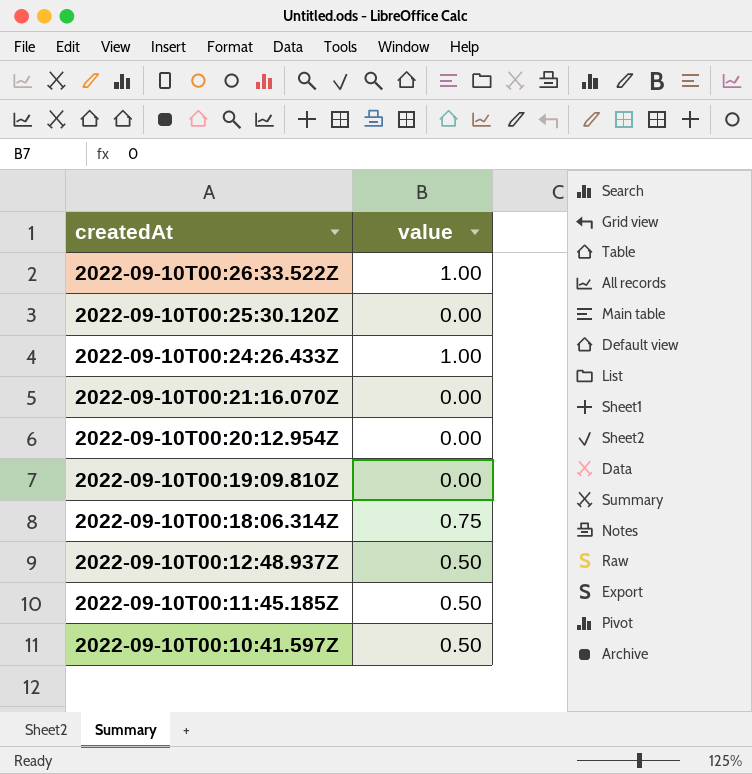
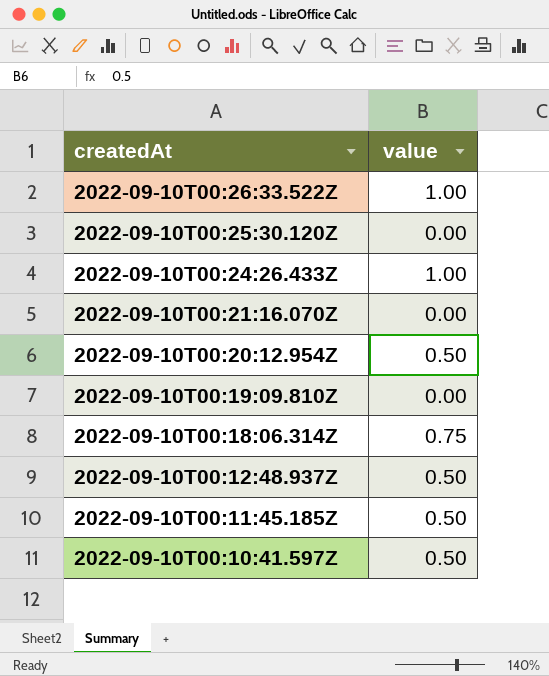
2022-09-10T00:20:12.954Z | value: 0.00 -> 0.50

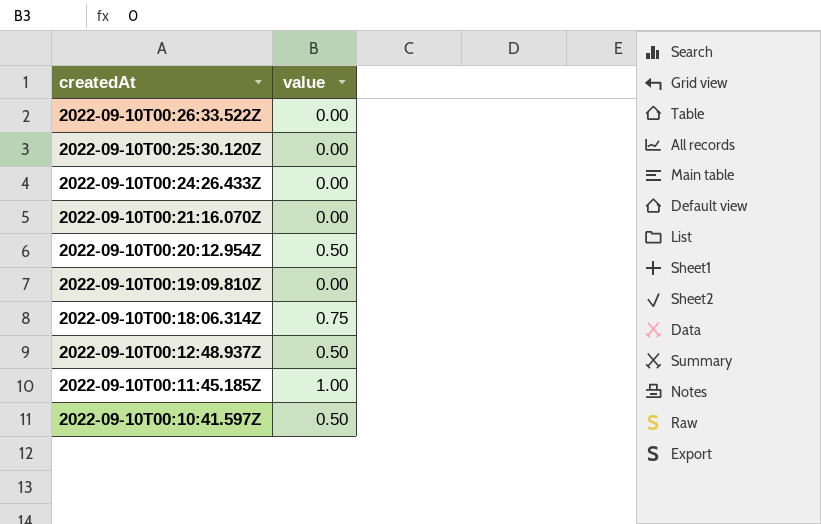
2022-09-10T00:26:33.522Z | value: 1.00 -> 0.00
2022-09-10T00:24:26.433Z | value: 1.00 -> 0.00
2022-09-10T00:11:45.185Z | value: 0.50 -> 1.00

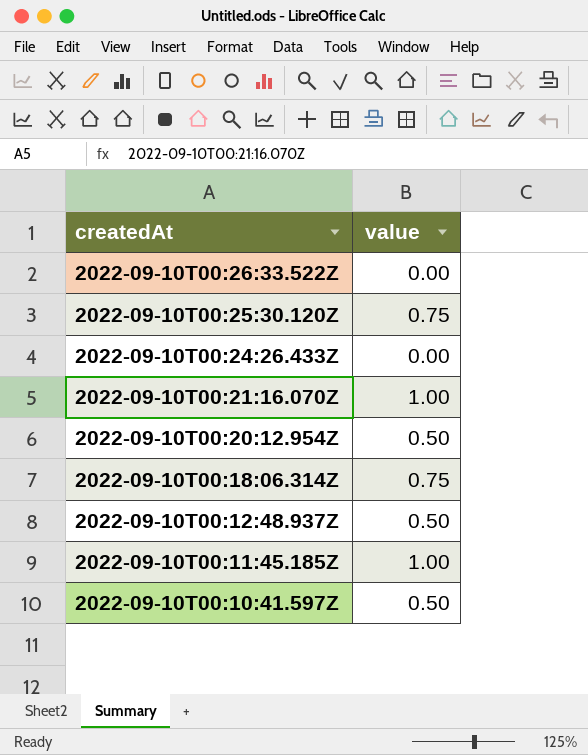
row 2022-09-10T00:19:09.810Z: 0.00 -> none
2022-09-10T00:25:30.120Z | value: 0.00 -> 0.75
2022-09-10T00:21:16.070Z | value: 0.00 -> 1.00

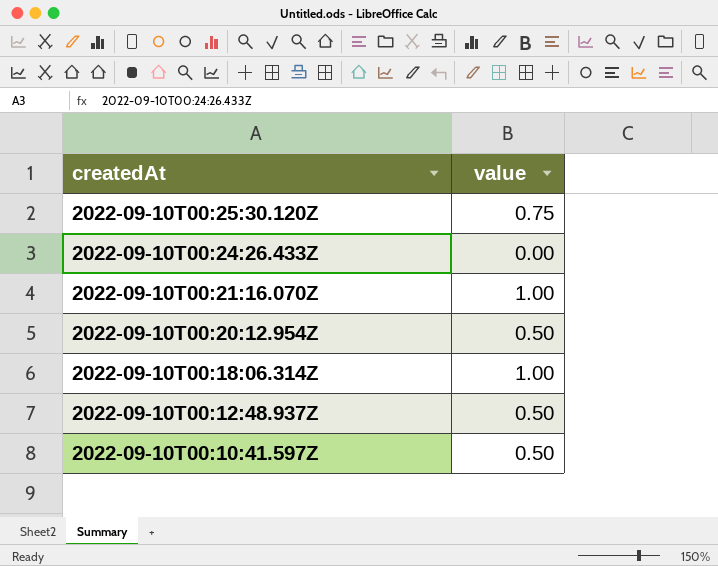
row 2022-09-10T00:26:33.522Z: 0.00 -> none
row 2022-09-10T00:11:45.185Z: 1.00 -> none
2022-09-10T00:18:06.314Z | value: 0.75 -> 1.00

